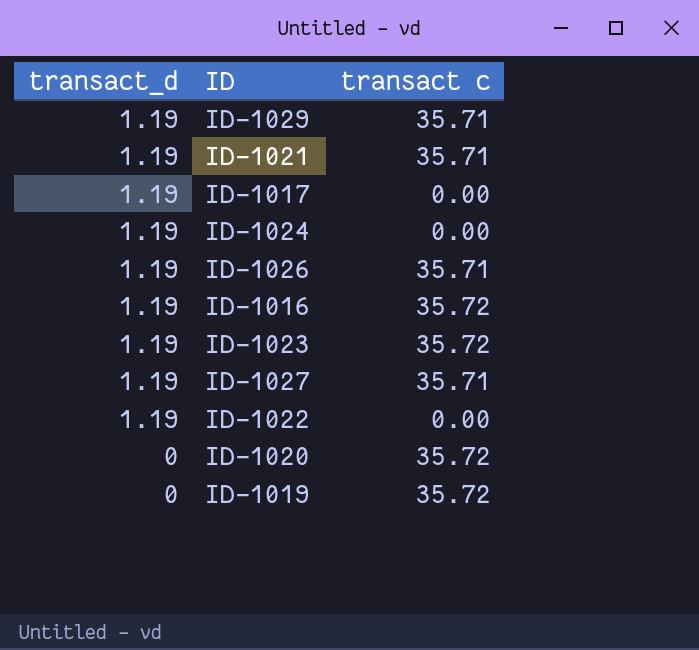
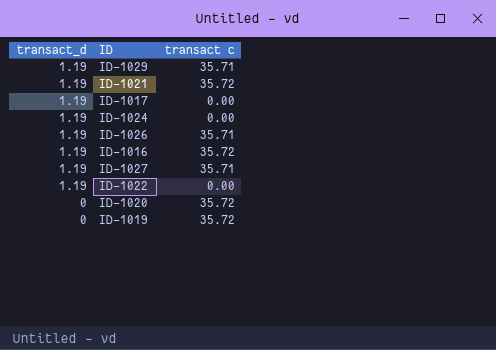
row ID-1023: 1.19 | 35.72 -> none
ID-1021 | transact c: 35.71 -> 35.72

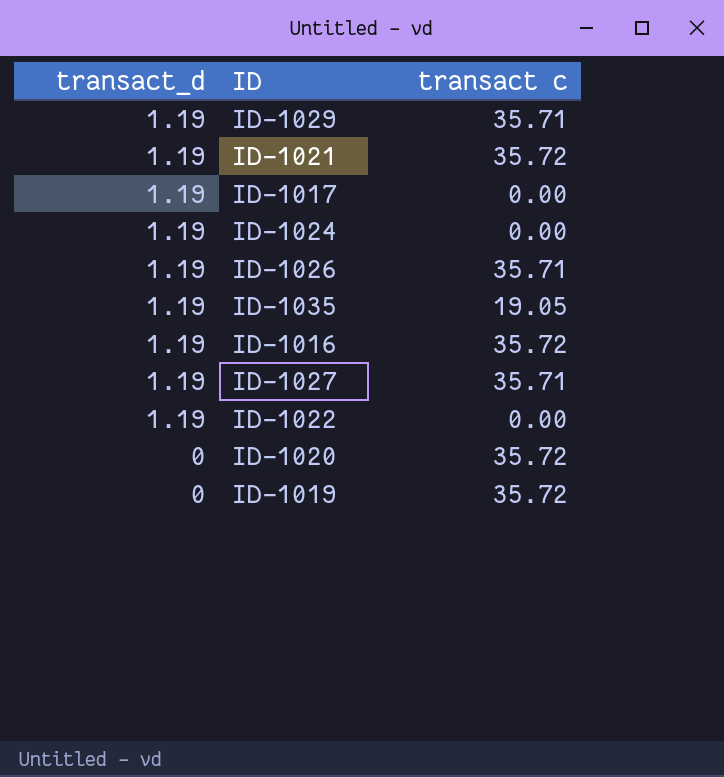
row ID-1035: none -> 1.19 | 19.05

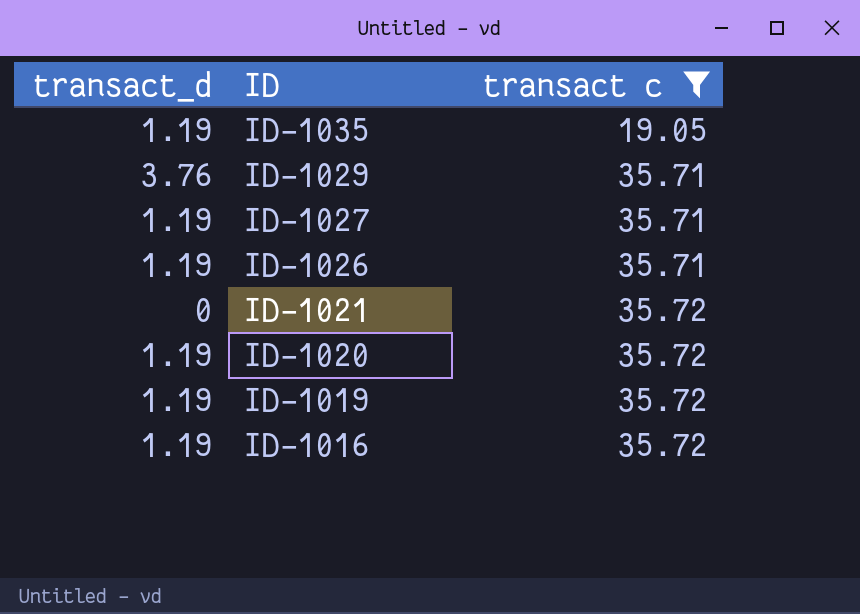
filter: none -> transact c != 0.00
row order: transact_d descending -> ID descending
ID-1029 | transact_d: 1.19 -> 3.76
ID-1021 | transact_d: 1.19 -> 0
ID-1020 | transact_d: 0 -> 1.19
ID-1019 | transact_d: 0 -> 1.19

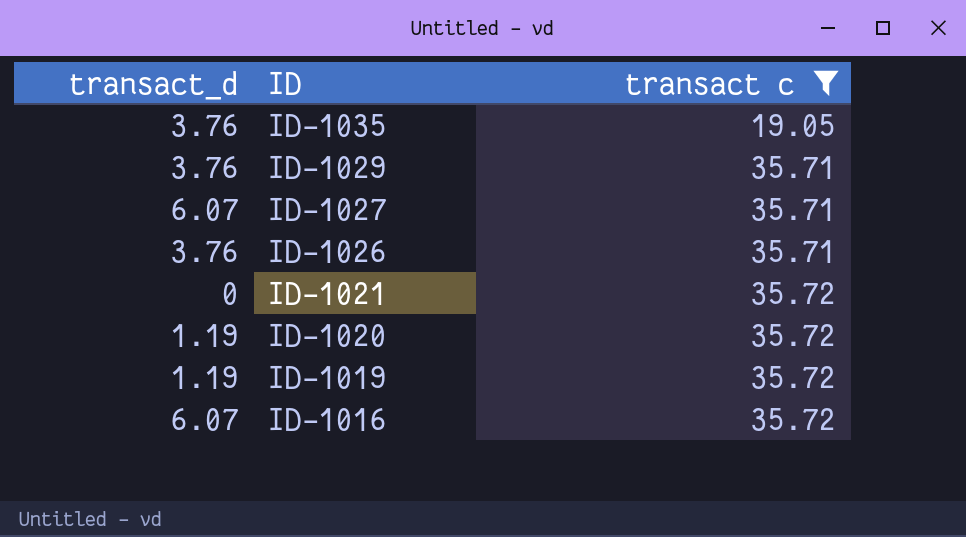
ID-1035 | transact_d: 1.19 -> 3.76
ID-1027 | transact_d: 1.19 -> 6.07
ID-1026 | transact_d: 1.19 -> 3.76
ID-1016 | transact_d: 1.19 -> 6.07

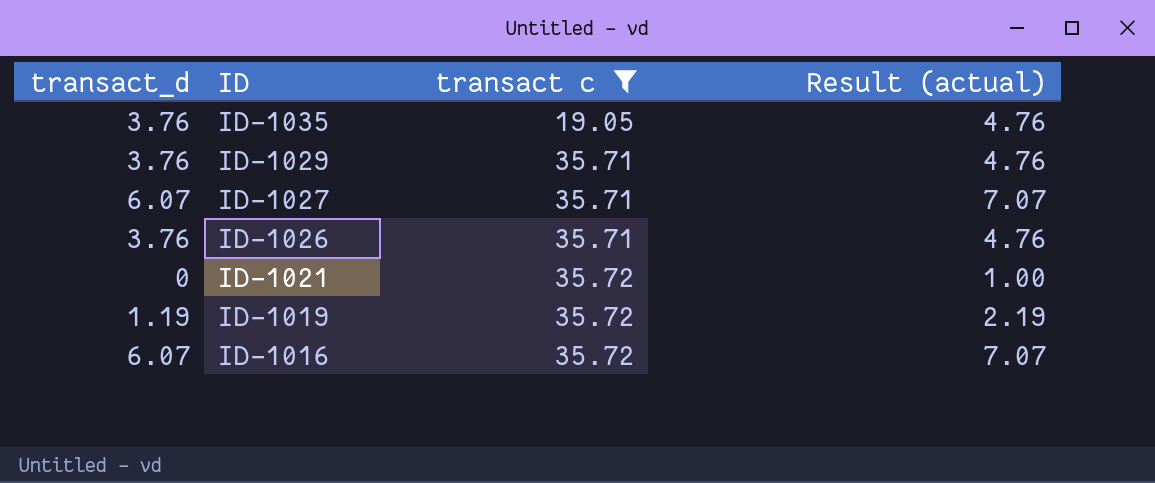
column Result (actual) | formula: none -> [transact_d] + 1
row ID-1020: 1.19 | 35.72 -> none

